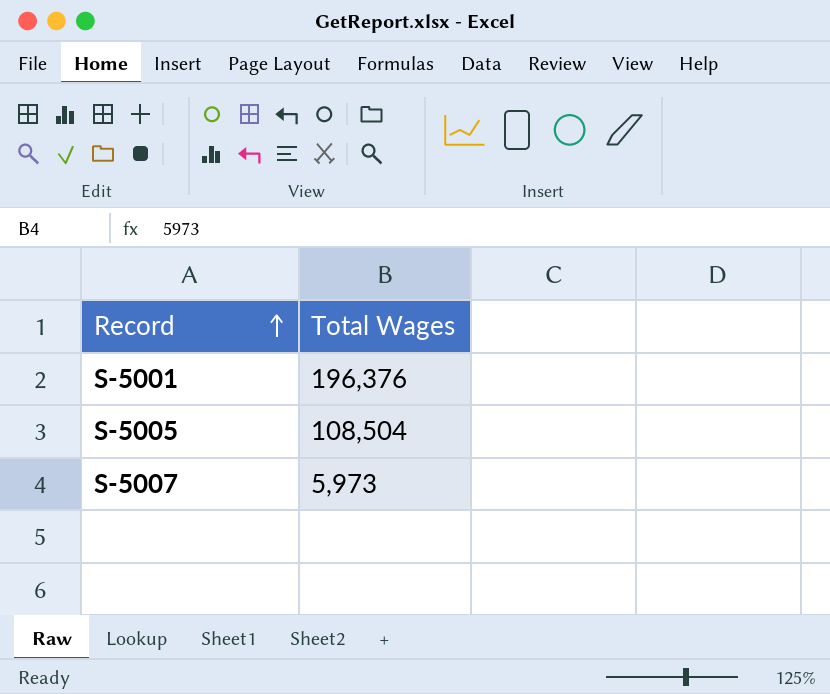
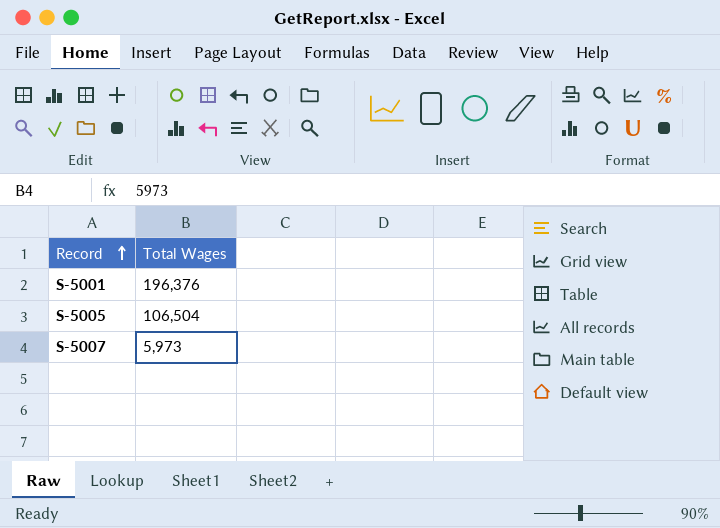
S-5005 | Total Wages: 108,504 -> 106,504

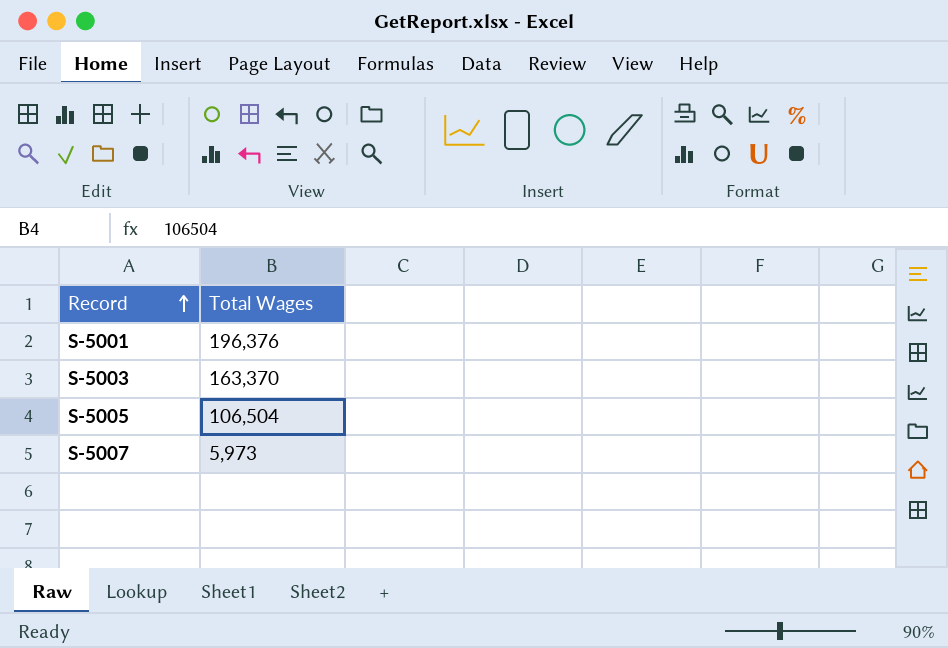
row S-5003: none -> 163,370

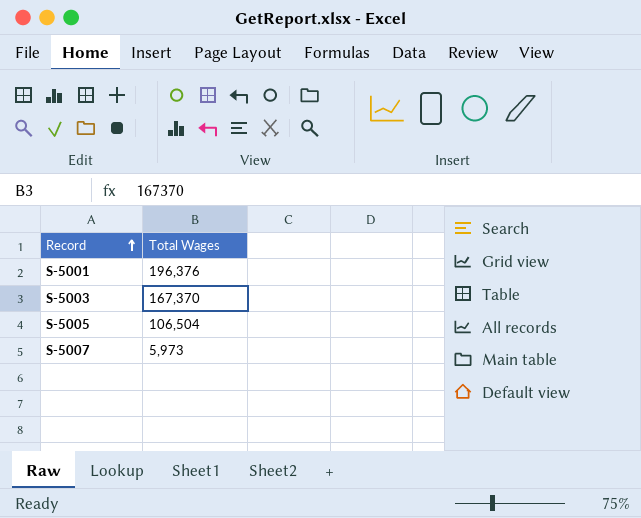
S-5003 | Total Wages: 163,370 -> 167,370

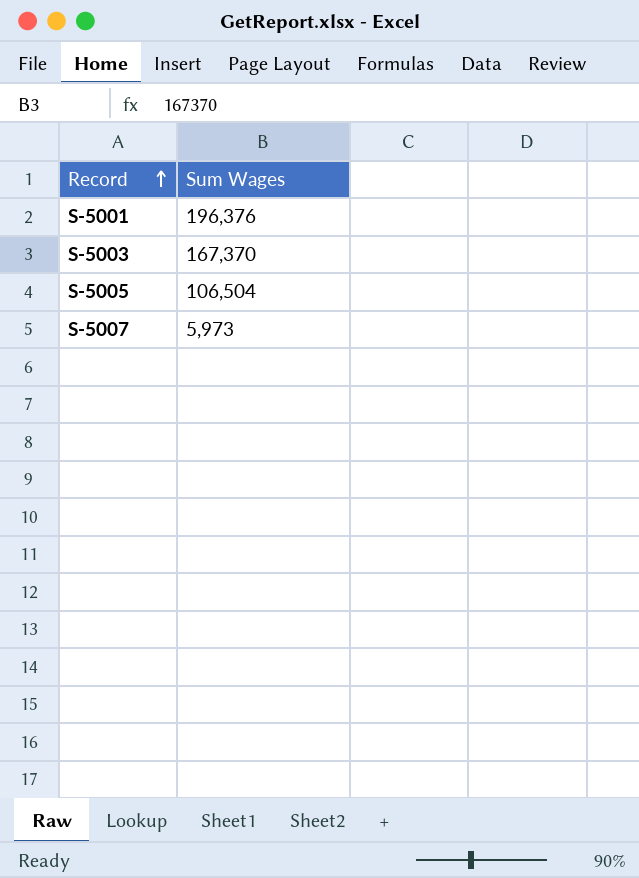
column name: Total Wages -> Sum Wages

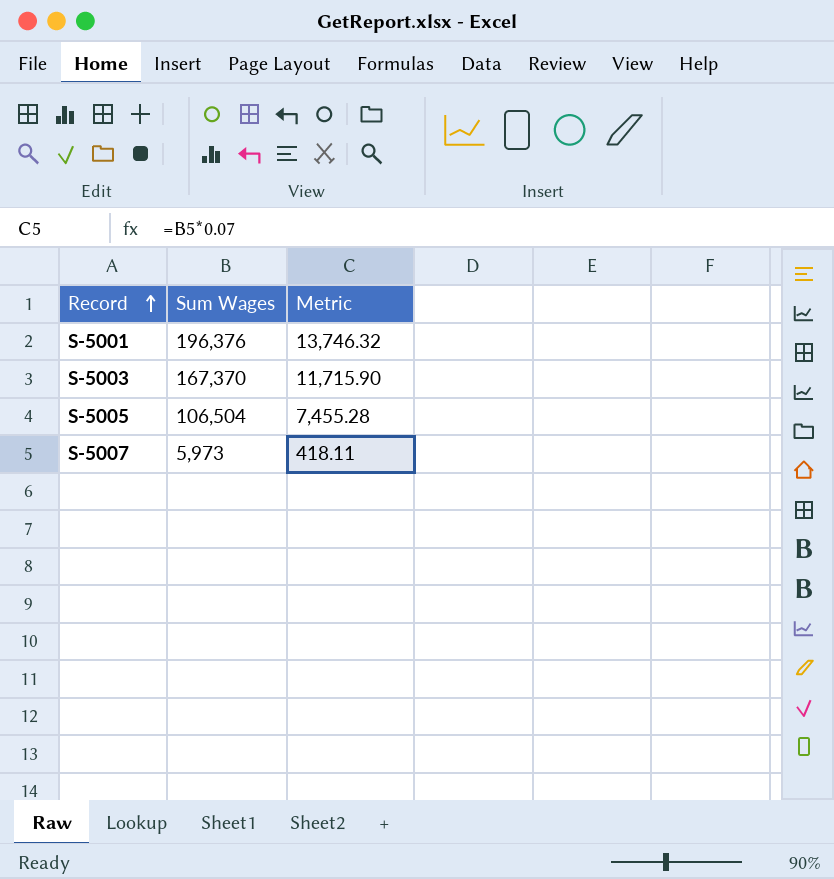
column Metric | formula: none -> [Sum Wages] * 0.07

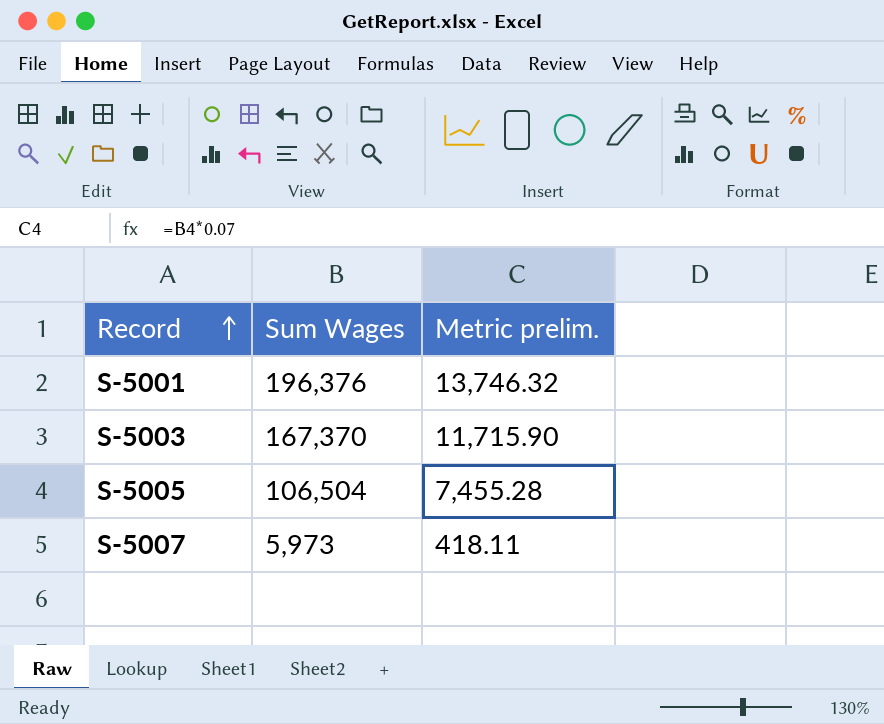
column name: Metric -> Metric prelim.

